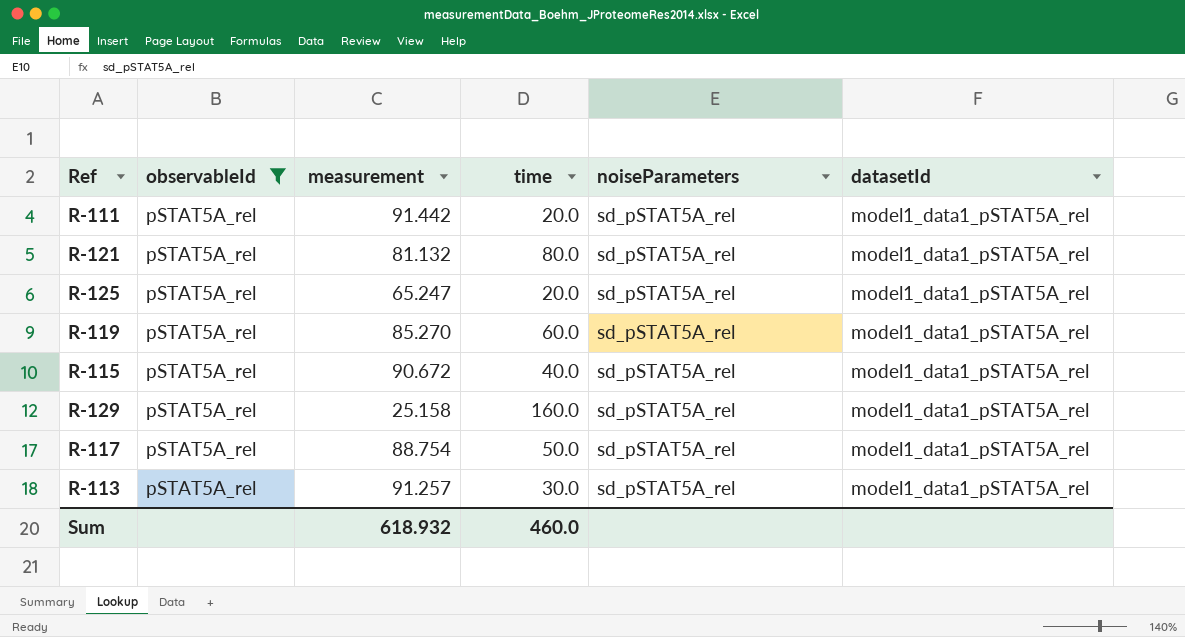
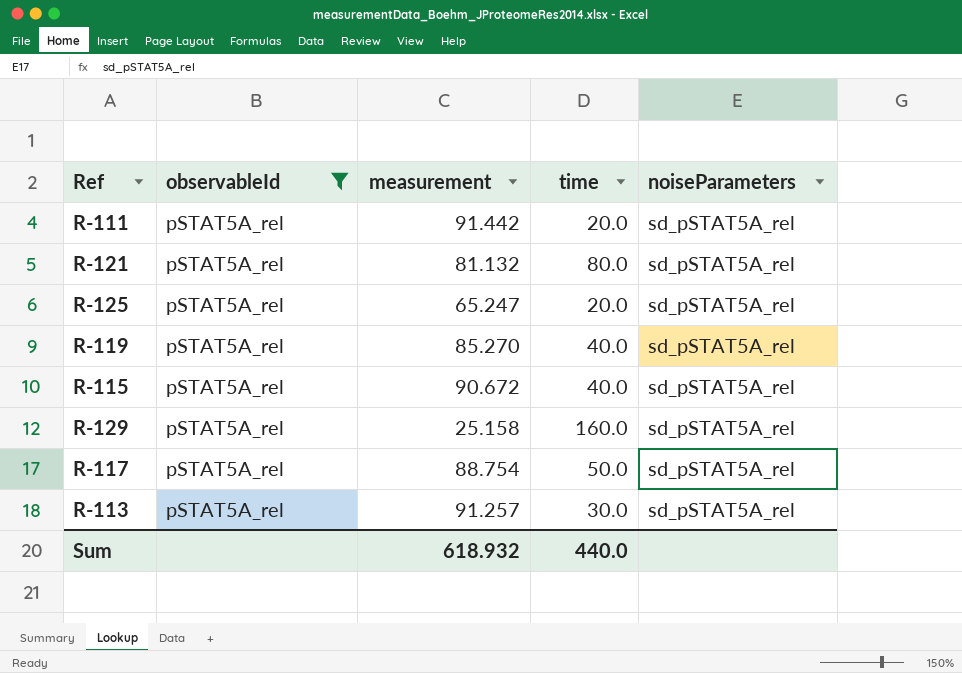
column datasetId | position: 6 -> none
R-119 | time: 60.0 -> 40.0
Sum | time: 460.0 -> 440.0

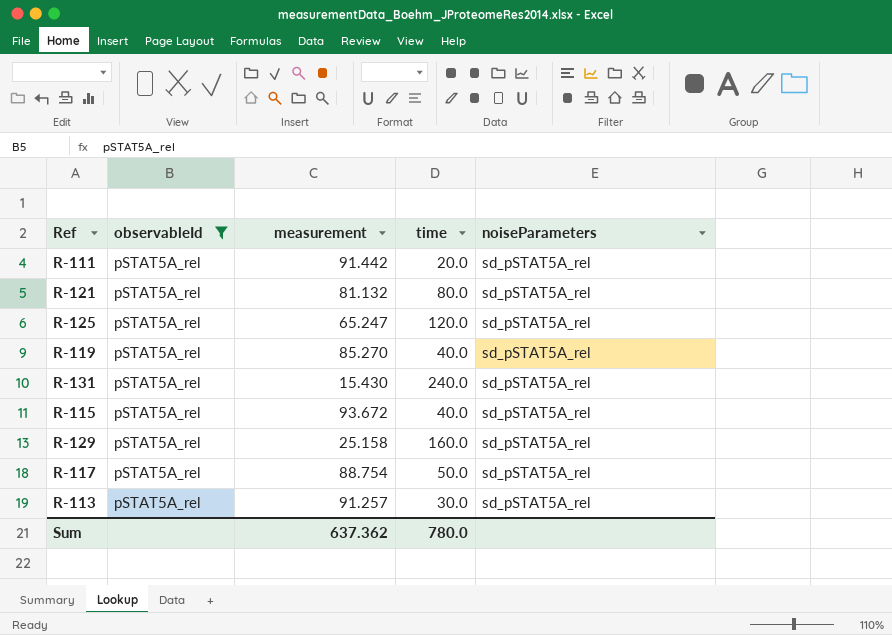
R-125 | time: 20.0 -> 120.0
row R-131: none -> pSTAT5A_rel | 15.430 | 240.0 | sd_pSTAT5A_rel
R-115 | measurement: 90.672 -> 93.672
Sum | measurement: 618.932 -> 637.362
Sum | time: 440.0 -> 780.0

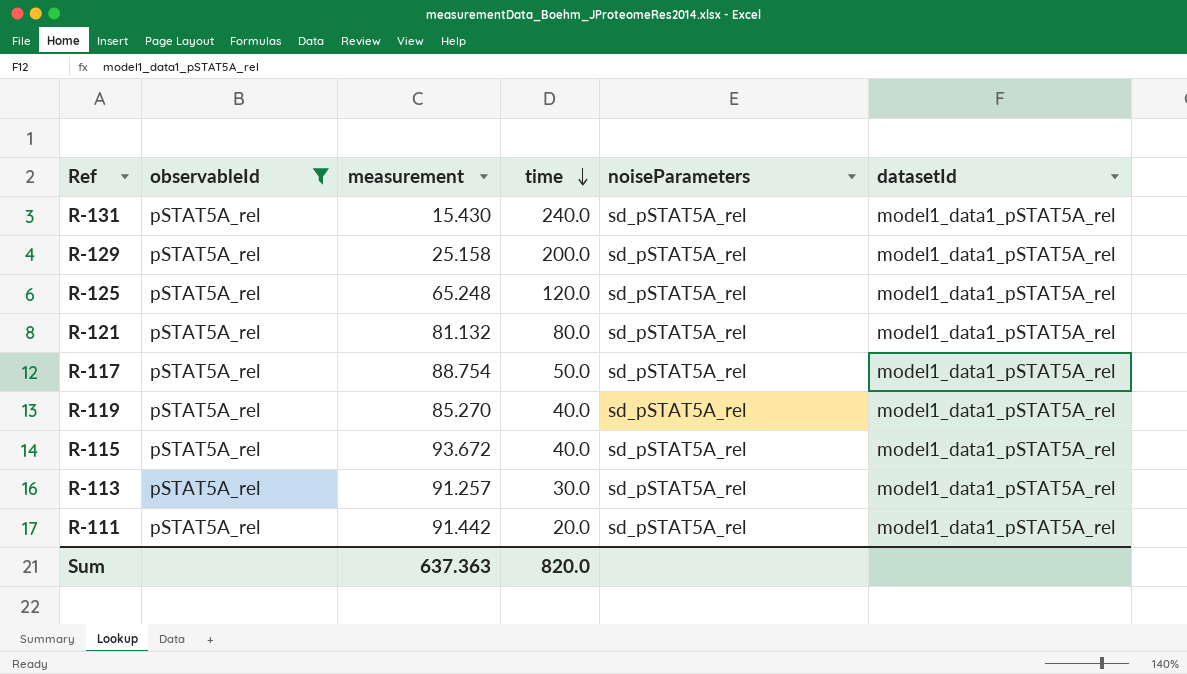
row order: none -> time descending
column datasetId | position: none -> 6
R-129 | time: 160.0 -> 200.0
R-125 | measurement: 65.247 -> 65.248
Sum | measurement: 637.362 -> 637.363
Sum | time: 780.0 -> 820.0

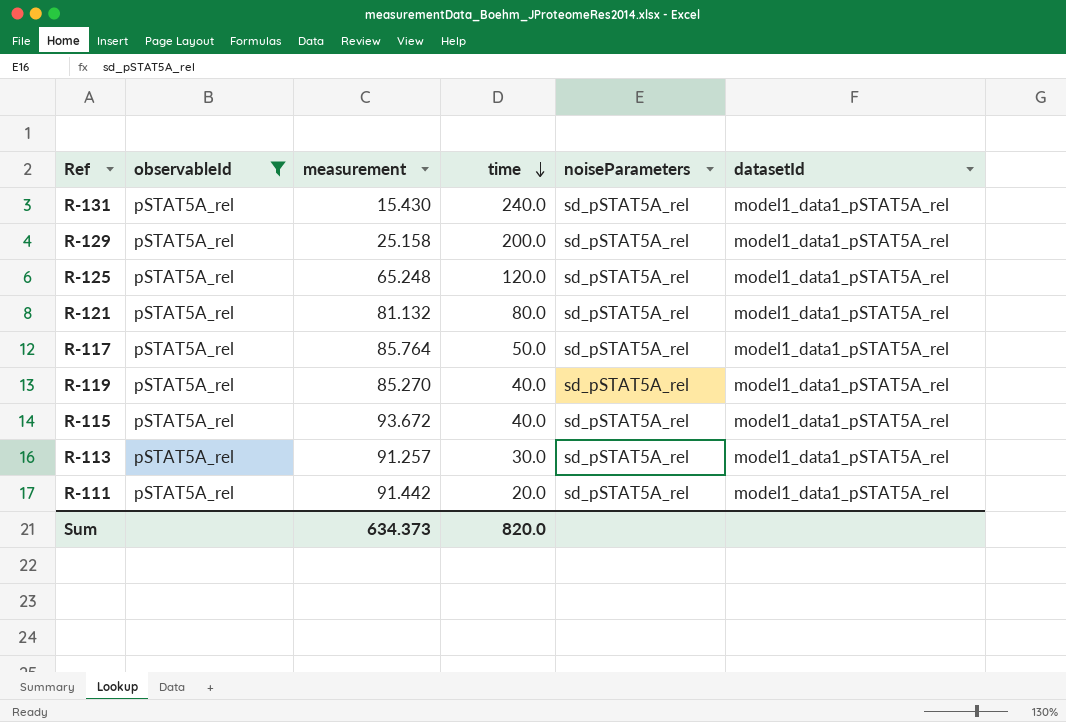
R-117 | measurement: 88.754 -> 85.764
Sum | measurement: 637.363 -> 634.373

